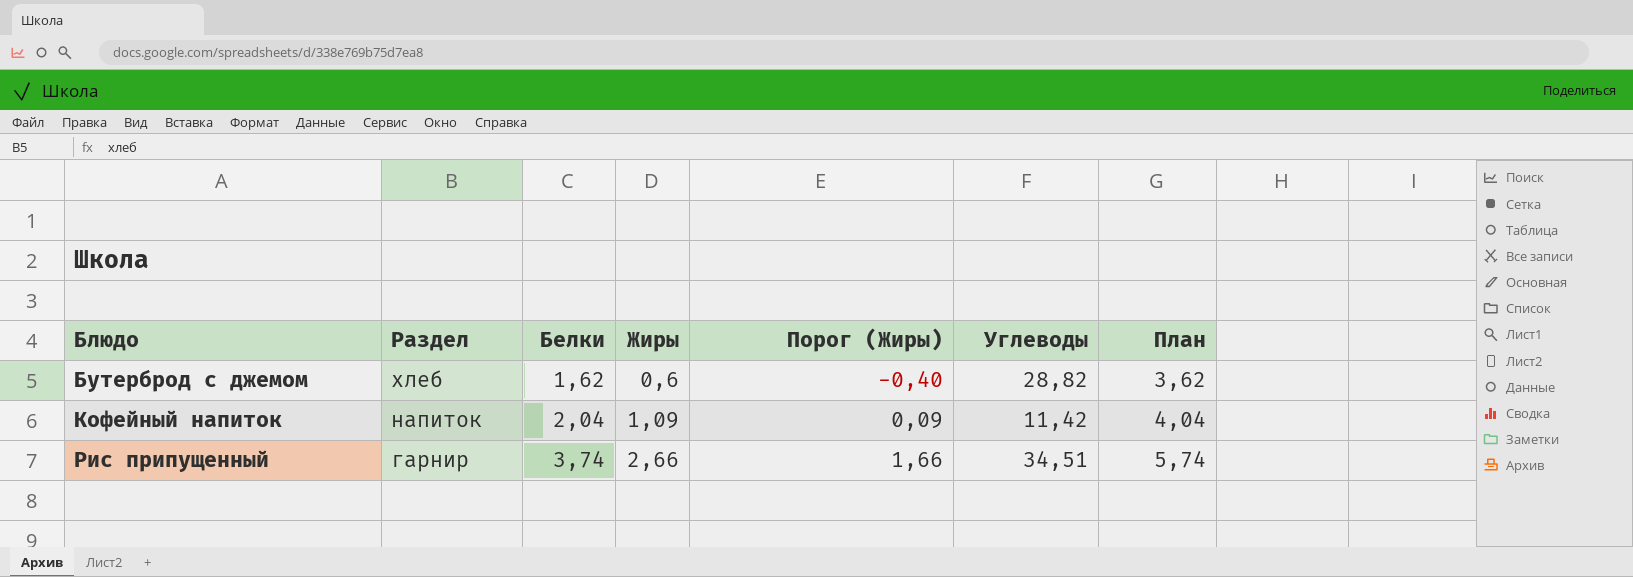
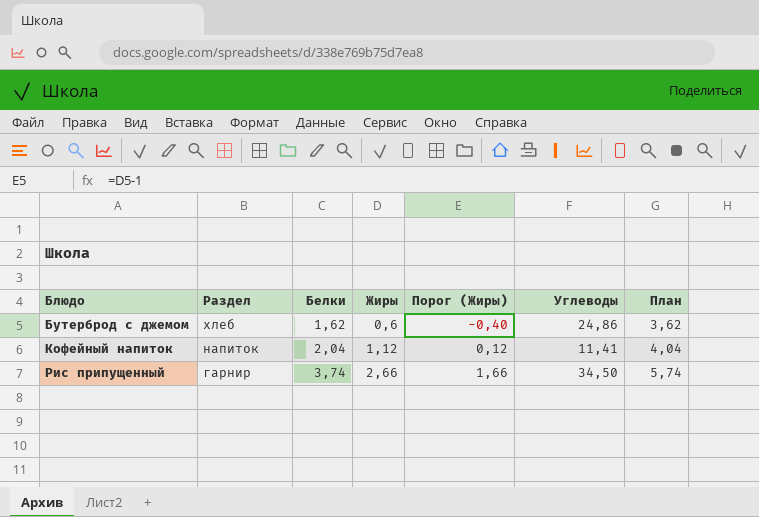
Бутерброд с джемом | Углеводы: 28,82 -> 24,86
Кофейный напиток | Жиры: 1,09 -> 1,12
Кофейный напиток | Порог (Жиры): 0,09 -> 0,12
Кофейный напиток | Углеводы: 11,42 -> 11,41
Рис припущенный | Углеводы: 34,51 -> 34,50

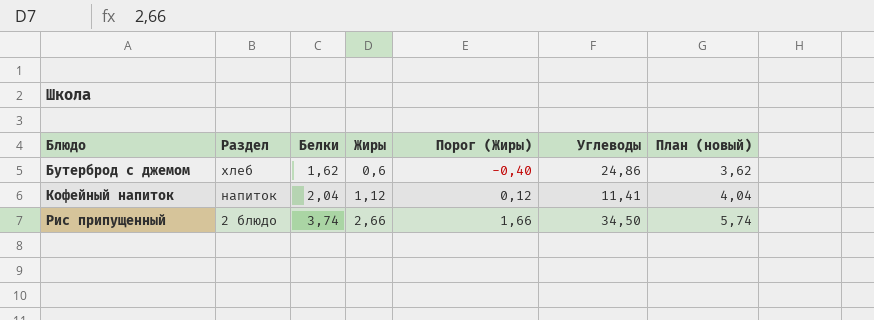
column name: План -> План (новый)
Рис припущенный | Раздел: гарнир -> 2 блюдо

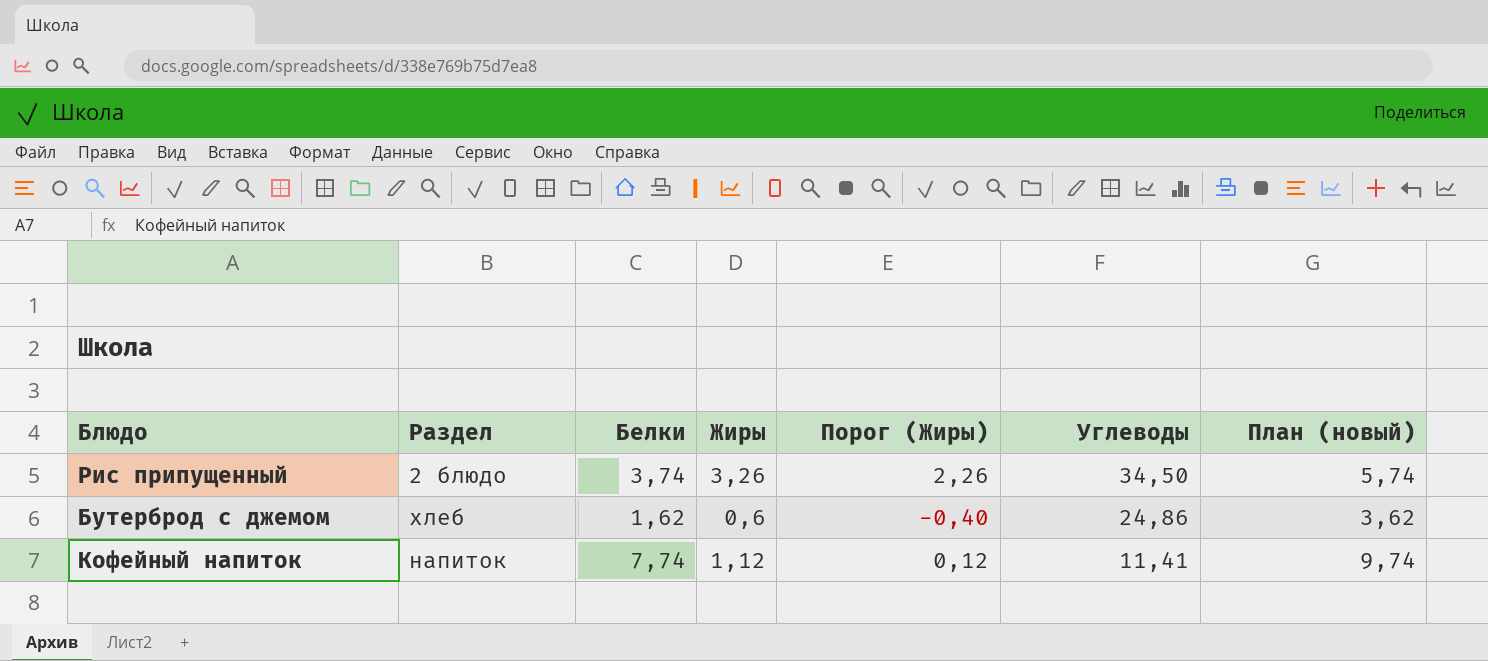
row order: Блюдо ascending -> Углеводы descending
Рис припущенный | Жиры: 2,66 -> 3,26
Рис припущенный | Порог (Жиры): 1,66 -> 2,26
Кофейный напиток | Белки: 2,04 -> 7,74
Кофейный напиток | План (новый): 4,04 -> 9,74

